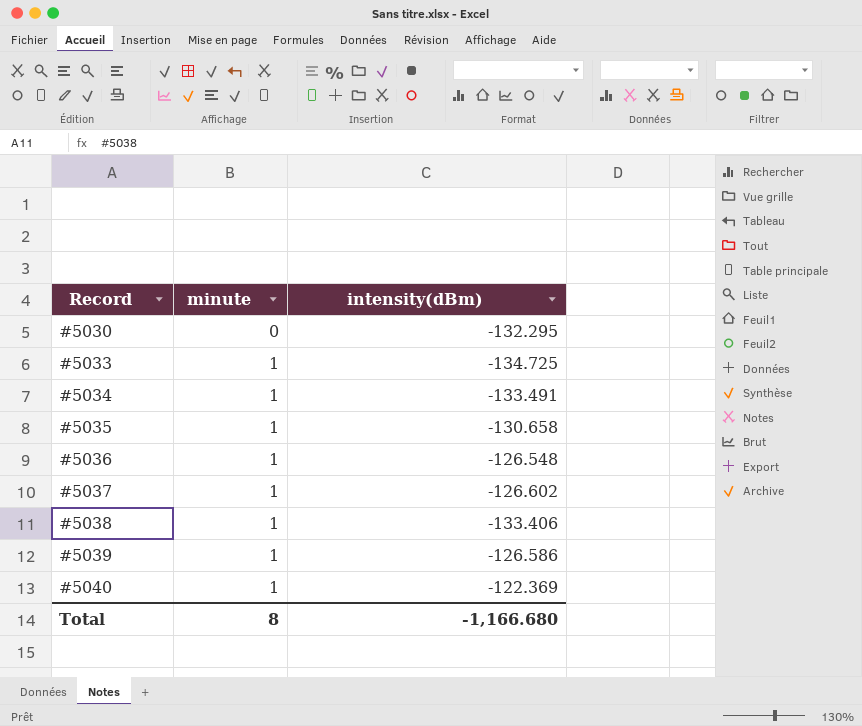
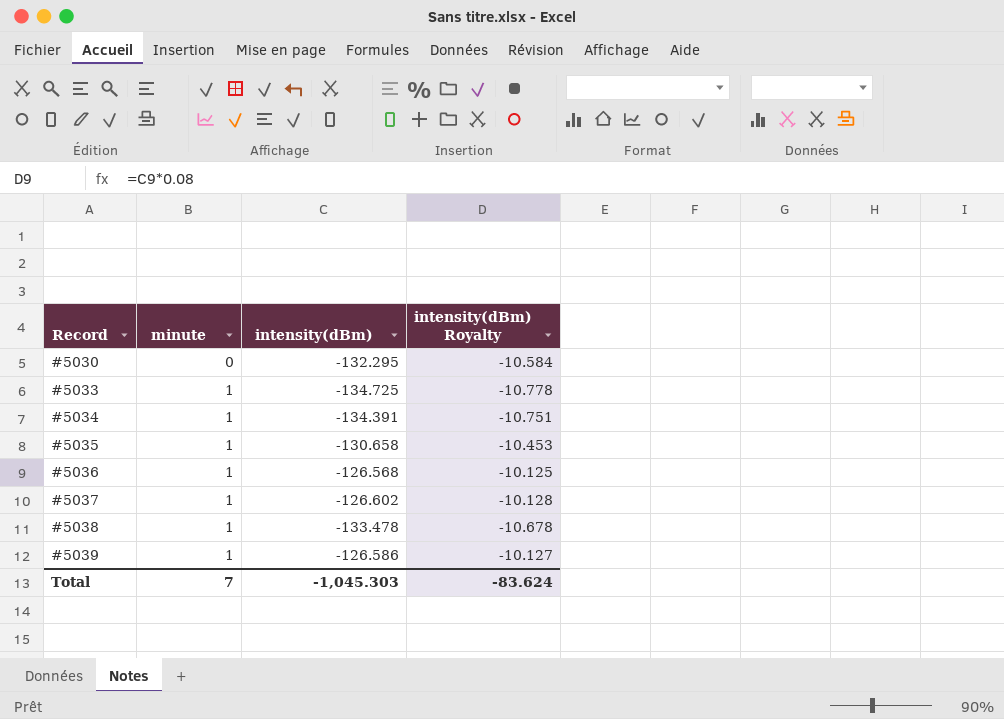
column intensity(dBm) Royalty | formula: none -> [intensity(dBm)] * 0.08
row #5040: 1 | -122.369 -> none
#5034 | intensity(dBm): -133.491 -> -134.391
#5036 | intensity(dBm): -126.548 -> -126.568
#5038 | intensity(dBm): -133.406 -> -133.478
Total | minute: 8 -> 7
Total | intensity(dBm): -1,166.680 -> -1,045.303

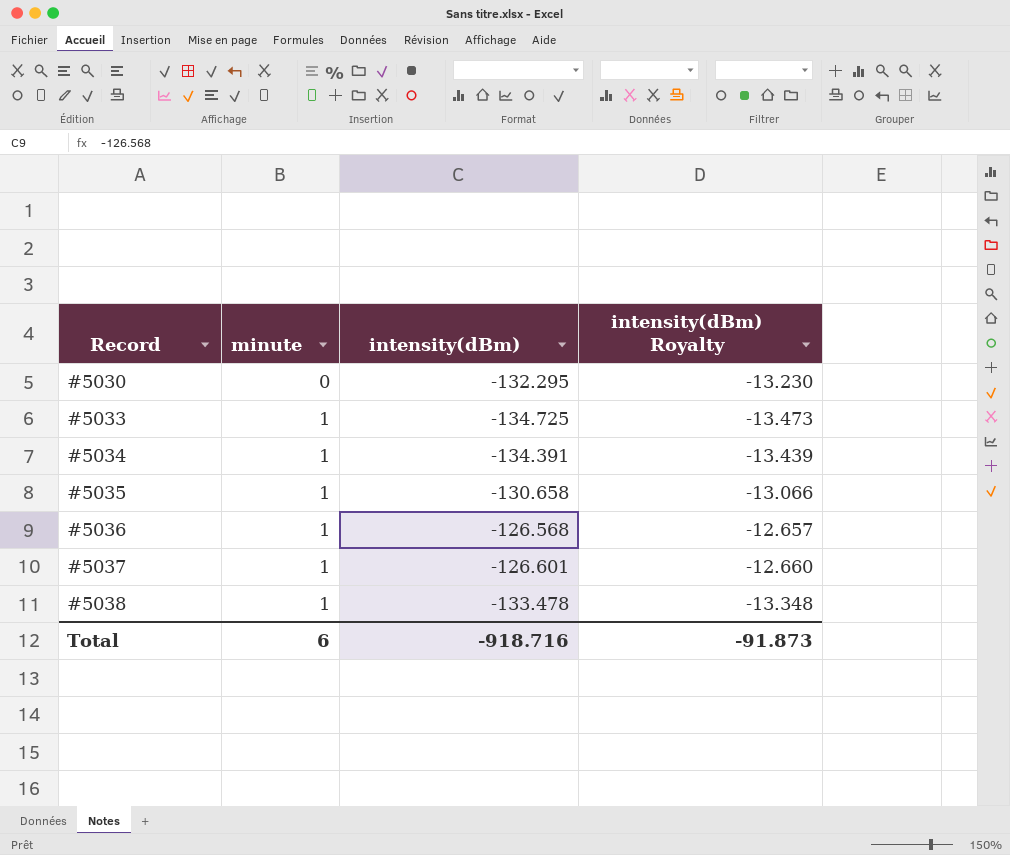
column intensity(dBm) Royalty | formula: [intensity(dBm)] * 0.08 -> [intensity(dBm)] * 0.1
row #5039: 1 | -126.586 | -10.127 -> none
#5037 | intensity(dBm): -126.602 -> -126.601
Total | minute: 7 -> 6
Total | intensity(dBm): -1,045.303 -> -918.716
Total | intensity(dBm) Royalty: -83.624 -> -91.873

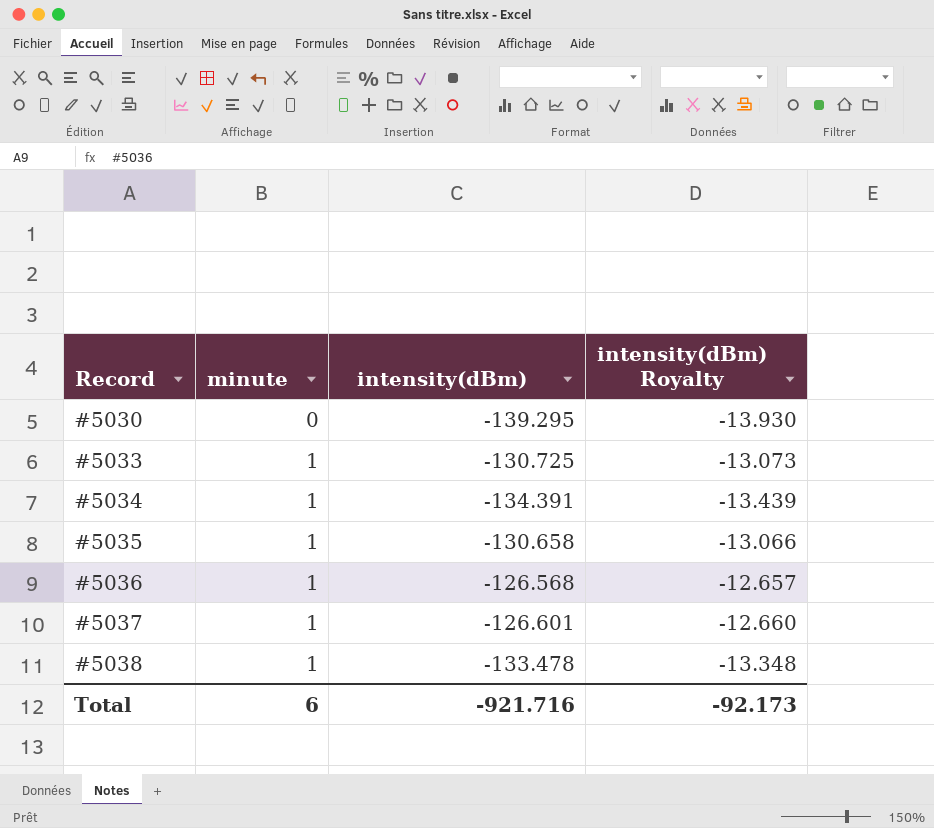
#5030 | intensity(dBm): -132.295 -> -139.295
#5030 | intensity(dBm) Royalty: -13.230 -> -13.930
#5033 | intensity(dBm): -134.725 -> -130.725
#5033 | intensity(dBm) Royalty: -13.473 -> -13.073
Total | intensity(dBm): -918.716 -> -921.716
Total | intensity(dBm) Royalty: -91.873 -> -92.173

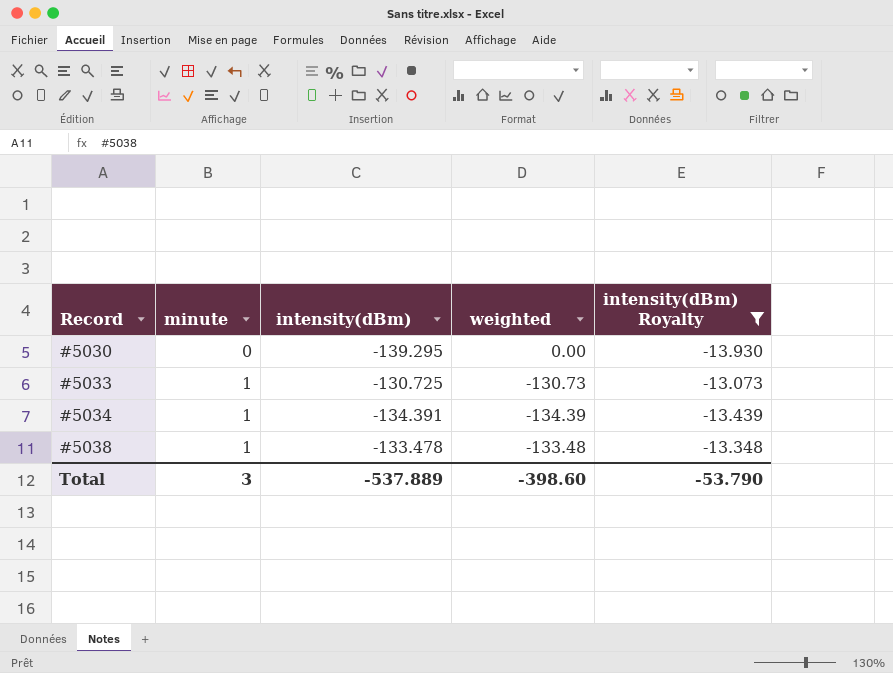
filter: none -> intensity(dBm) Royalty <= -13.073
column weighted | formula: none -> [minute] * [intensity(dBm)]
Total | minute: 6 -> 3
Total | intensity(dBm): -921.716 -> -537.889
Total | intensity(dBm) Royalty: -92.173 -> -53.790

